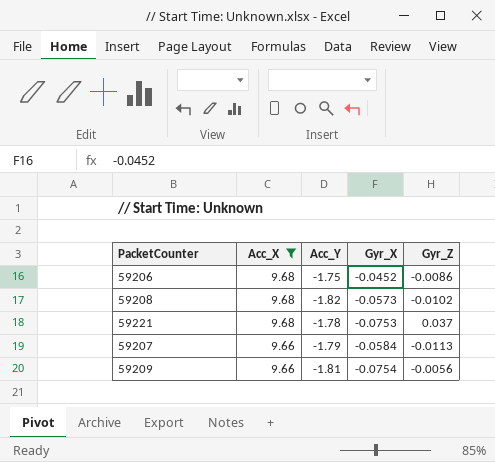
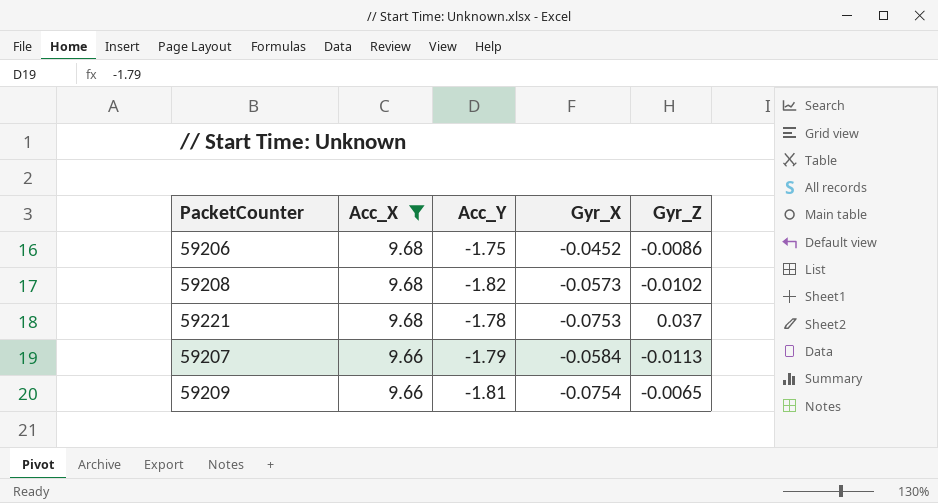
59209 | Gyr_Z: -0.0056 -> -0.0065

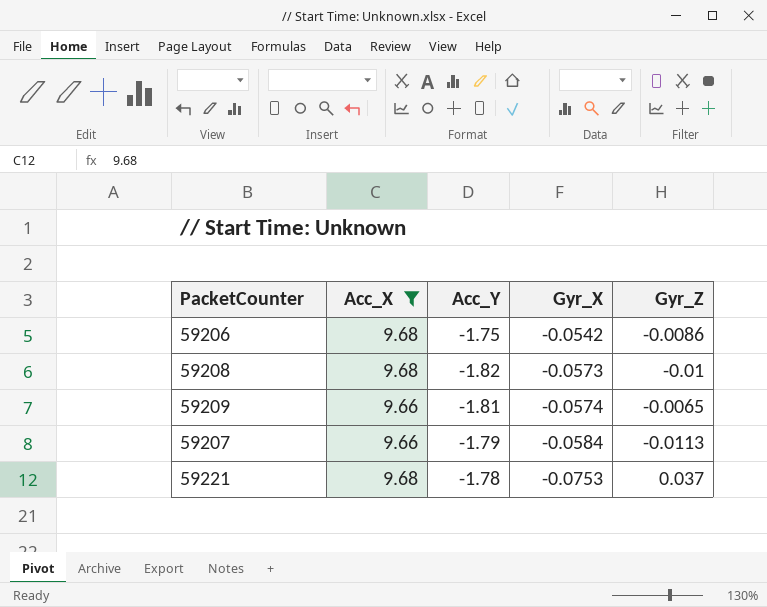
row order: Acc_X descending -> Gyr_X descending
59206 | Gyr_X: -0.0452 -> -0.0542
59208 | Gyr_Z: -0.0102 -> -0.01
59209 | Gyr_X: -0.0754 -> -0.0574

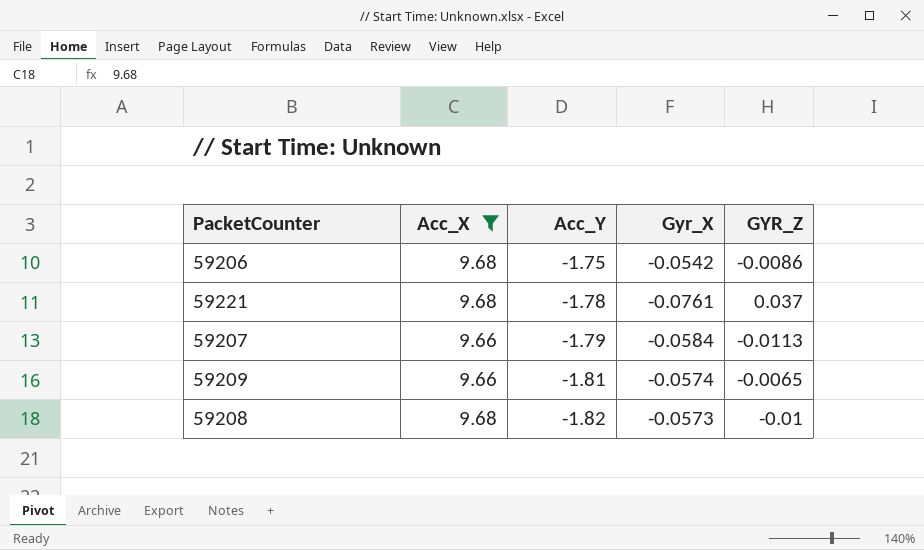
row order: Gyr_X descending -> Acc_Y descending
column name: Gyr_Z -> GYR_Z
59221 | Gyr_X: -0.0753 -> -0.0761

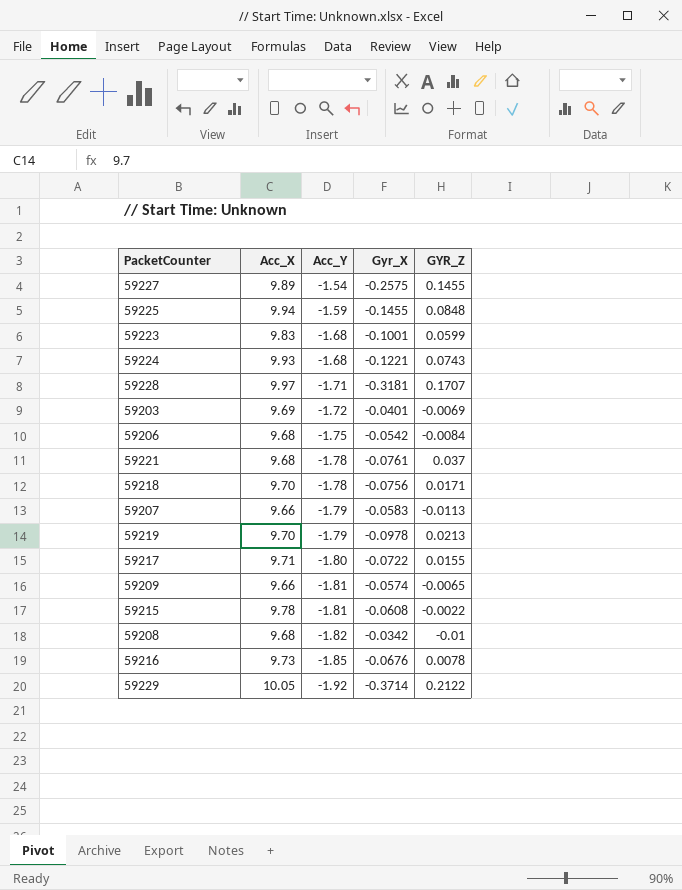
filter: Acc_X <= 9.68 -> none
59206 | GYR_Z: -0.0086 -> -0.0084
59207 | Gyr_X: -0.0584 -> -0.0583
59208 | Gyr_X: -0.0573 -> -0.0342

